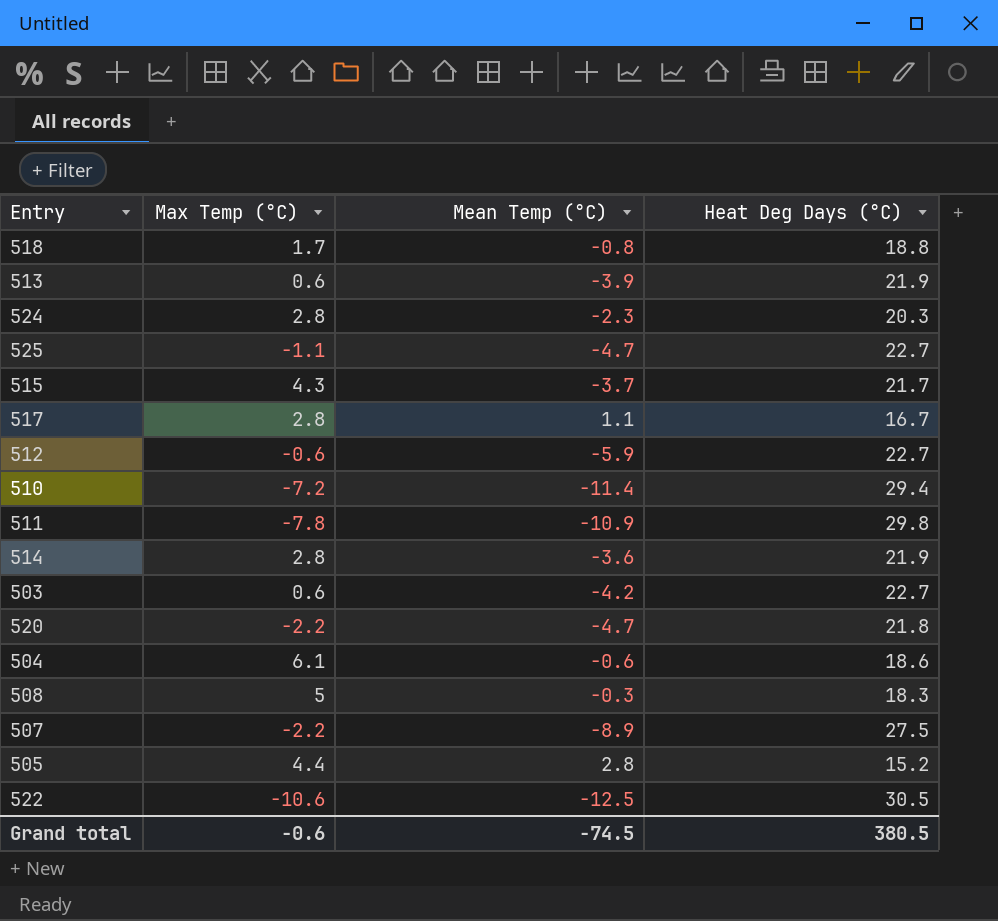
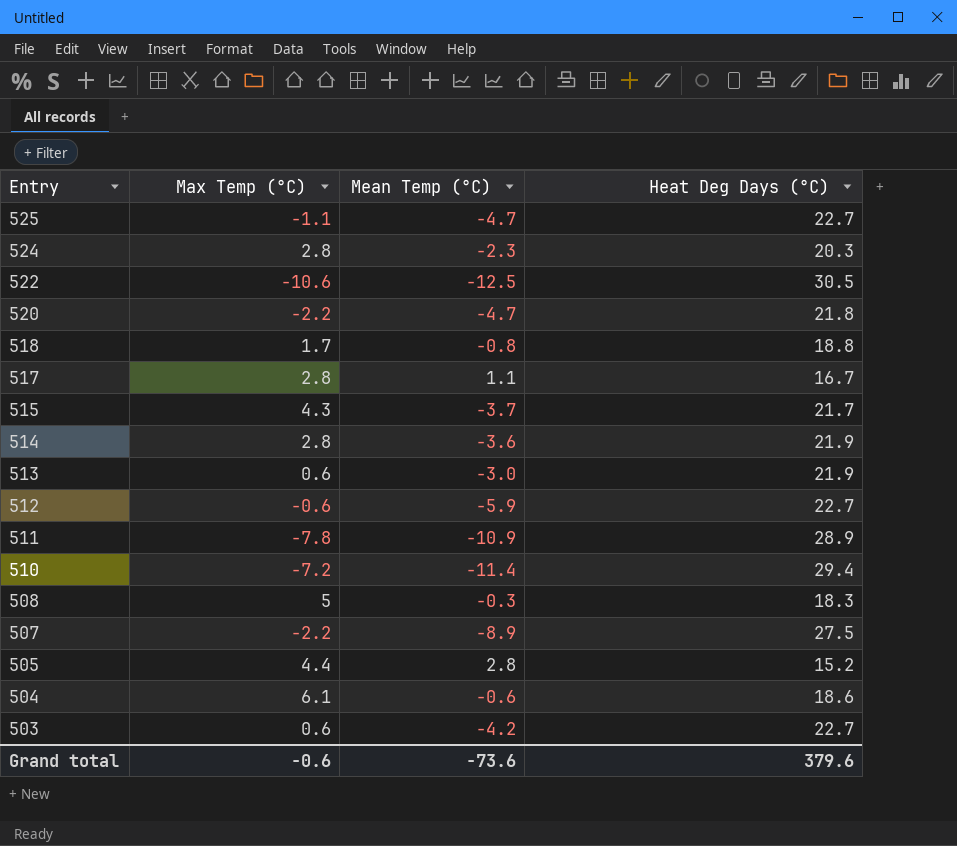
row order: none -> Entry descending
513 | Mean Temp (°C): -3.9 -> -3.0
511 | Heat Deg Days (°C): 29.8 -> 28.9
Grand total | Mean Temp (°C): -74.5 -> -73.6
Grand total | Heat Deg Days (°C): 380.5 -> 379.6

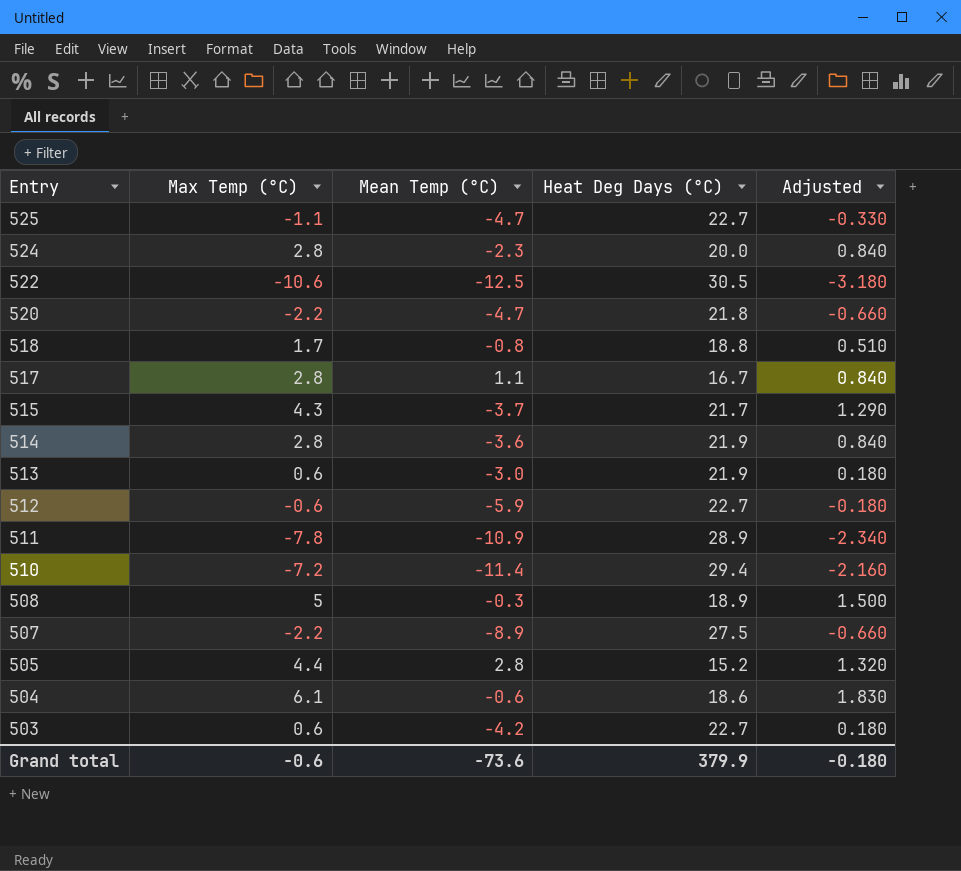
column Adjusted | formula: none -> [Max Temp (°C)] * 0.3
524 | Heat Deg Days (°C): 20.3 -> 20.0
508 | Heat Deg Days (°C): 18.3 -> 18.9
Grand total | Heat Deg Days (°C): 379.6 -> 379.9

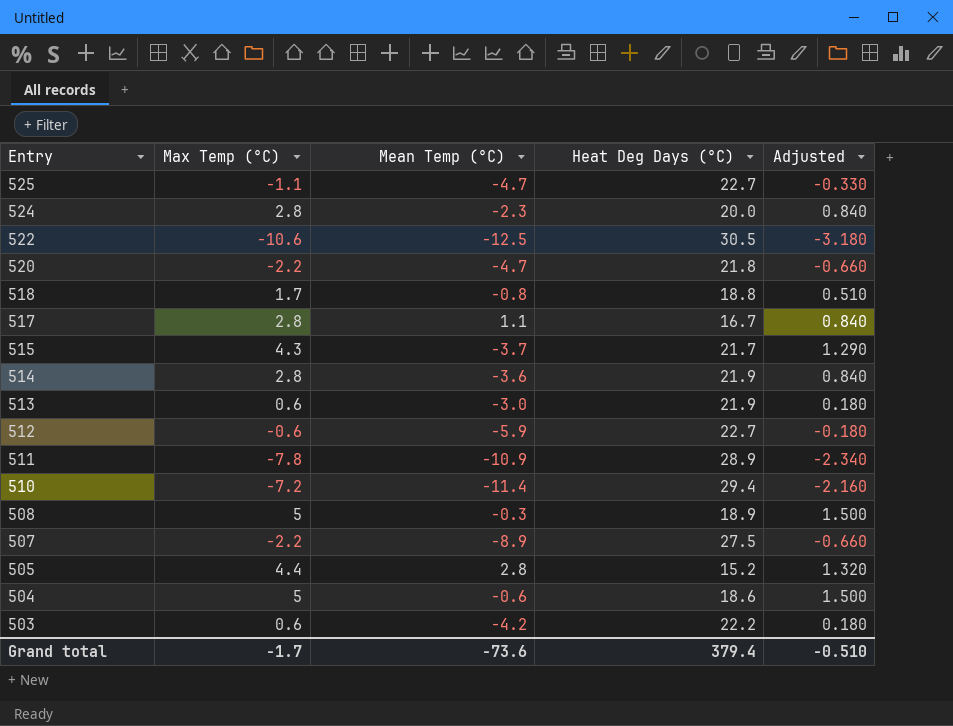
504 | Max Temp (°C): 6.1 -> 5
504 | Adjusted: 1.830 -> 1.500
503 | Heat Deg Days (°C): 22.7 -> 22.2
Grand total | Max Temp (°C): -0.6 -> -1.7
Grand total | Heat Deg Days (°C): 379.9 -> 379.4
Grand total | Adjusted: -0.180 -> -0.510

